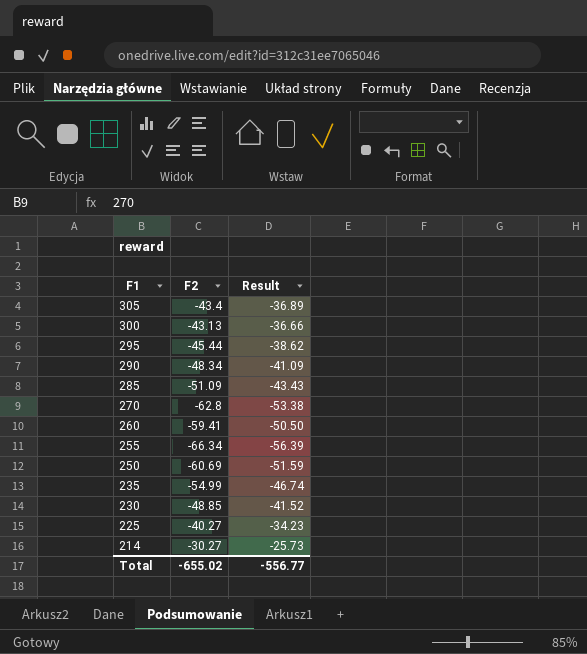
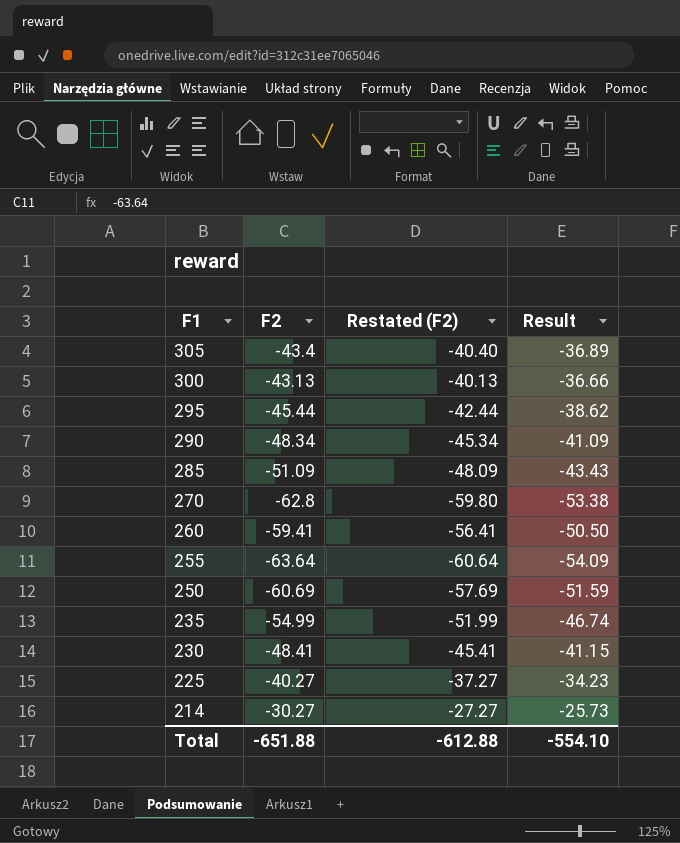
column Restated (F2) | formula: none -> [F2] + 3
255 | F2: -66.34 -> -63.64
255 | Result: -56.39 -> -54.09
230 | F2: -48.85 -> -48.41
230 | Result: -41.52 -> -41.15
Total | F2: -655.02 -> -651.88
Total | Result: -556.77 -> -554.10

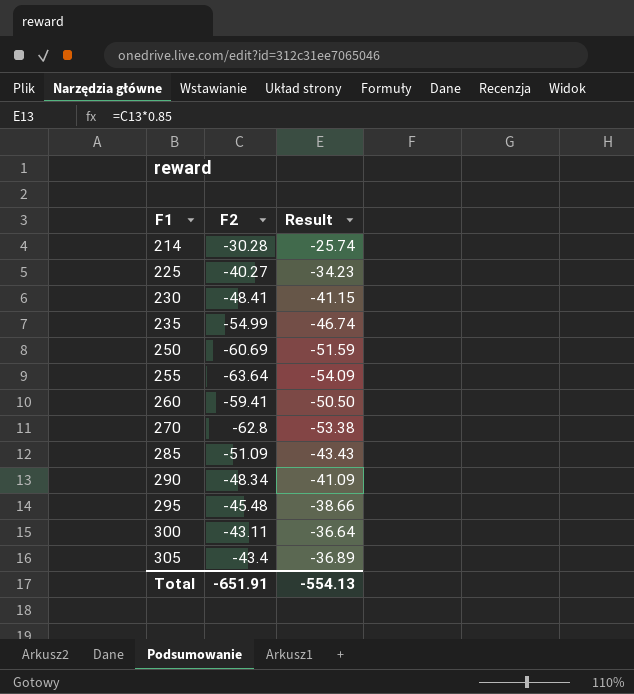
row order: F1 descending -> F1 ascending
column Restated (F2) | formula: [F2] + 3 -> none
214 | F2: -30.27 -> -30.28
214 | Result: -25.73 -> -25.74
295 | F2: -45.44 -> -45.48
295 | Result: -38.62 -> -38.66
300 | F2: -43.13 -> -43.11
300 | Result: -36.66 -> -36.64
Total | F2: -651.88 -> -651.91
Total | Result: -554.10 -> -554.13

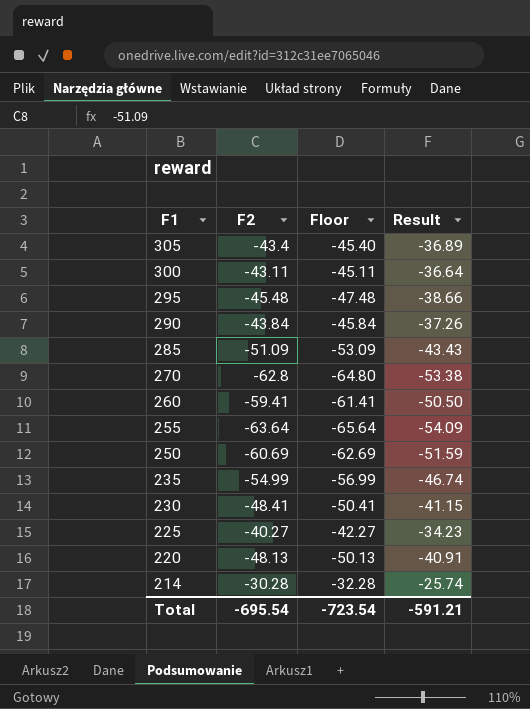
row order: F1 ascending -> F1 descending
column Floor | formula: none -> [F2] - 2
290 | F2: -48.34 -> -43.84
290 | Result: -41.09 -> -37.26
row 220: none -> -48.13 | -50.13 | -40.91
Total | F2: -651.91 -> -695.54
Total | Result: -554.13 -> -591.21

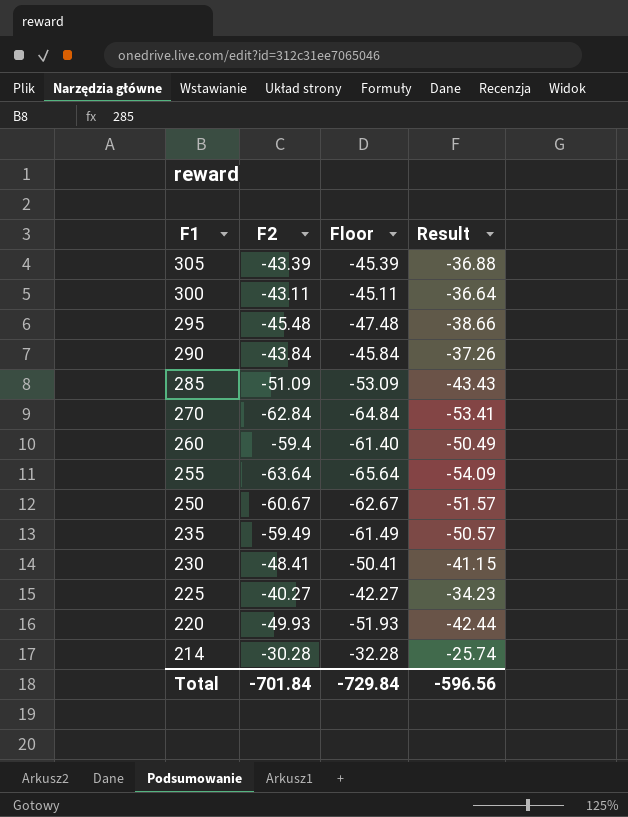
305 | F2: -43.4 -> -43.39
305 | Floor: -45.40 -> -45.39
305 | Result: -36.89 -> -36.88
270 | F2: -62.8 -> -62.84
270 | Floor: -64.80 -> -64.84
270 | Result: -53.38 -> -53.41
260 | F2: -59.41 -> -59.4
260 | Floor: -61.41 -> -61.40
260 | Result: -50.50 -> -50.49
250 | F2: -60.69 -> -60.67
250 | Floor: -62.69 -> -62.67
250 | Result: -51.59 -> -51.57
235 | F2: -54.99 -> -59.49
235 | Floor: -56.99 -> -61.49
235 | Result: -46.74 -> -50.57
220 | F2: -48.13 -> -49.93
220 | Floor: -50.13 -> -51.93
220 | Result: -40.91 -> -42.44
Total | F2: -695.54 -> -701.84
Total | Floor: -723.54 -> -729.84
Total | Result: -591.21 -> -596.56

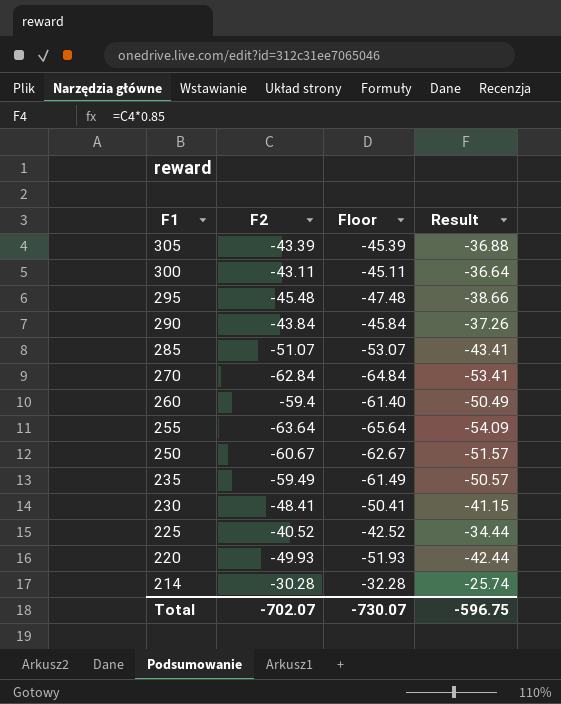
285 | F2: -51.09 -> -51.07
285 | Floor: -53.09 -> -53.07
285 | Result: -43.43 -> -43.41
225 | F2: -40.27 -> -40.52
225 | Floor: -42.27 -> -42.52
225 | Result: -34.23 -> -34.44
Total | F2: -701.84 -> -702.07
Total | Floor: -729.84 -> -730.07
Total | Result: -596.56 -> -596.75

